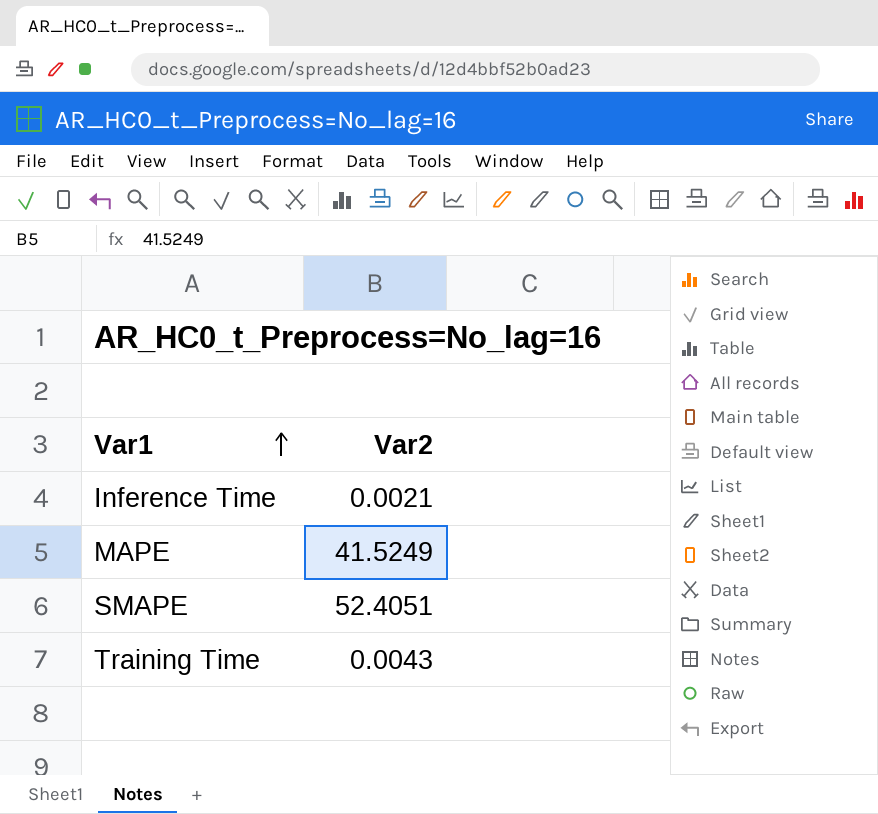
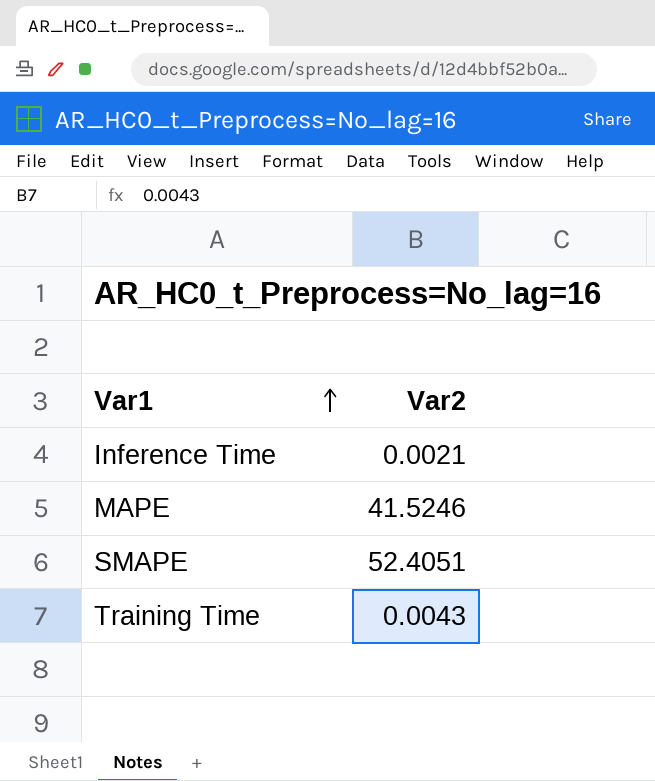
MAPE | Var2: 41.5249 -> 41.5246

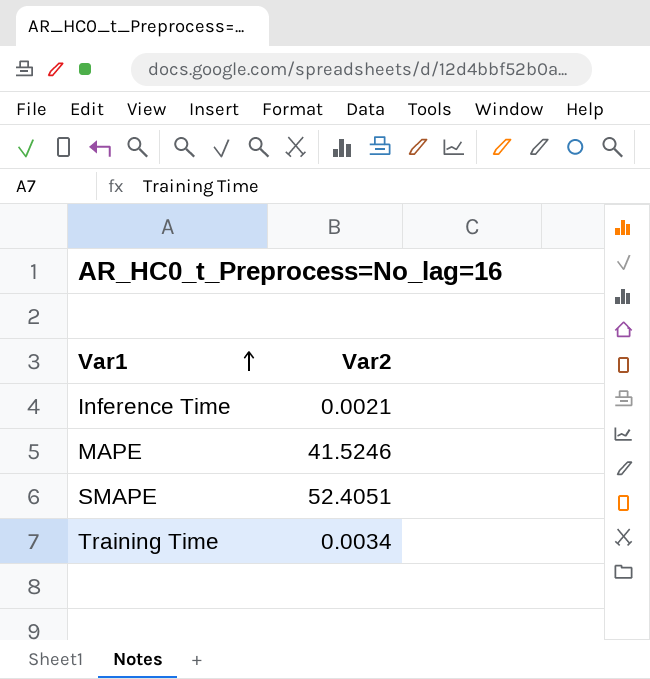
Training Time | Var2: 0.0043 -> 0.0034

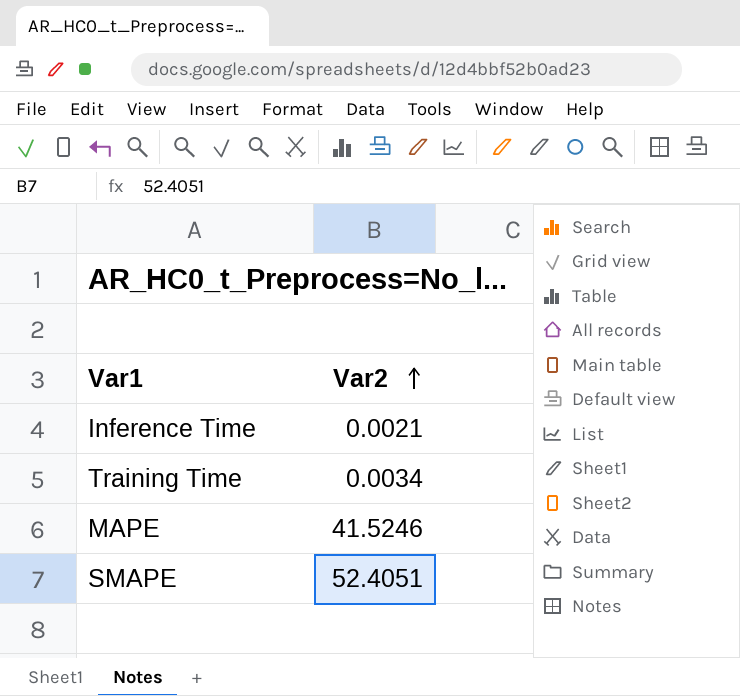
row order: Var1 ascending -> Var2 ascending

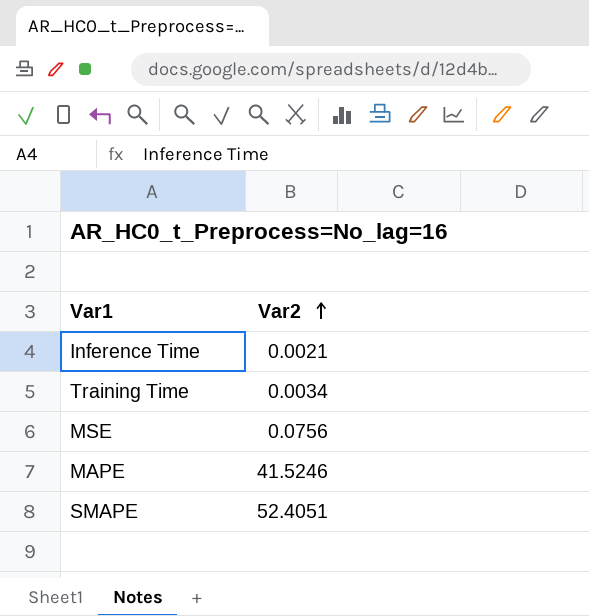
row MSE: none -> 0.0756

